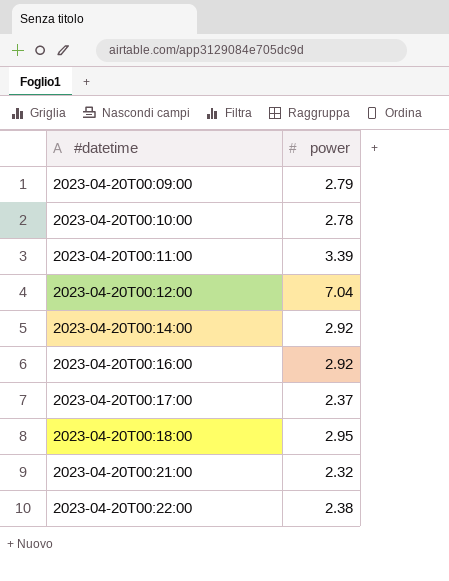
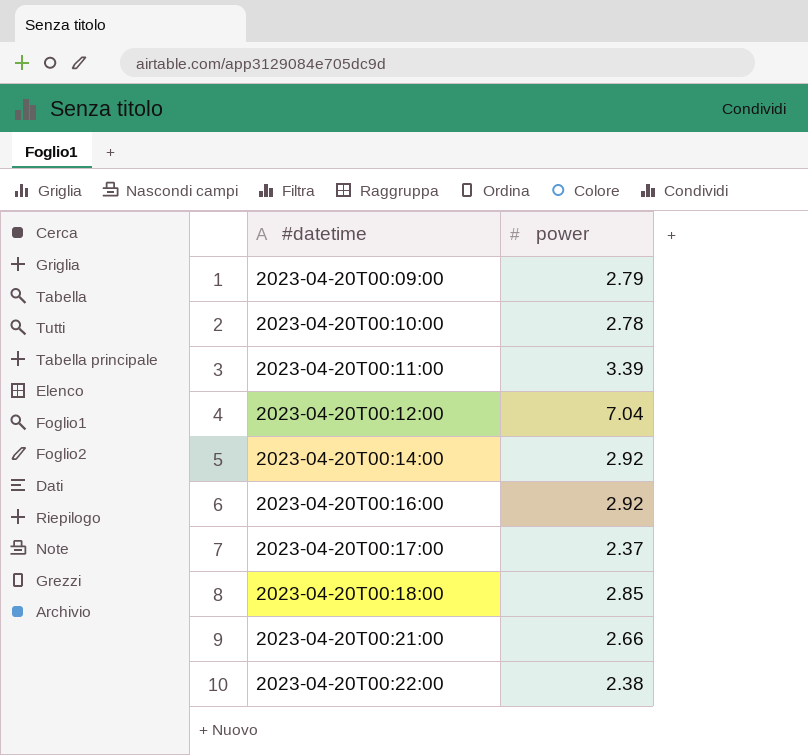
2023-04-20T00:18:00 | power: 2.95 -> 2.85
2023-04-20T00:21:00 | power: 2.32 -> 2.66

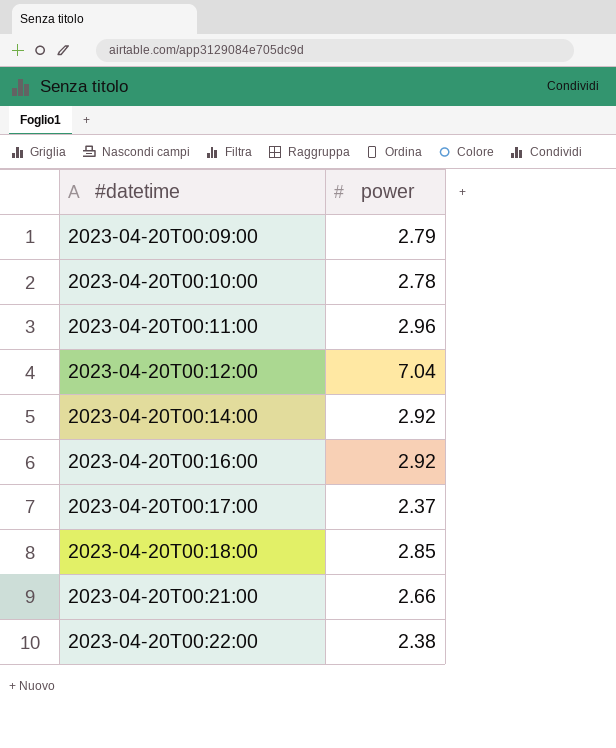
2023-04-20T00:11:00 | power: 3.39 -> 2.96

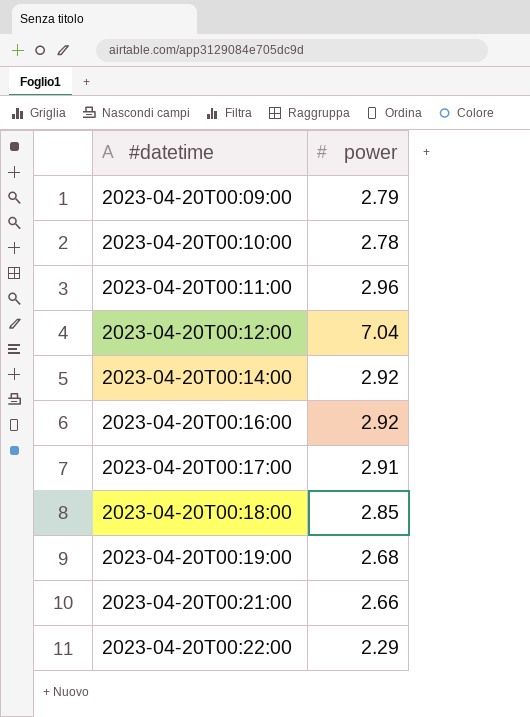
2023-04-20T00:17:00 | power: 2.37 -> 2.91
row 2023-04-20T00:19:00: none -> 2.68
2023-04-20T00:22:00 | power: 2.38 -> 2.29

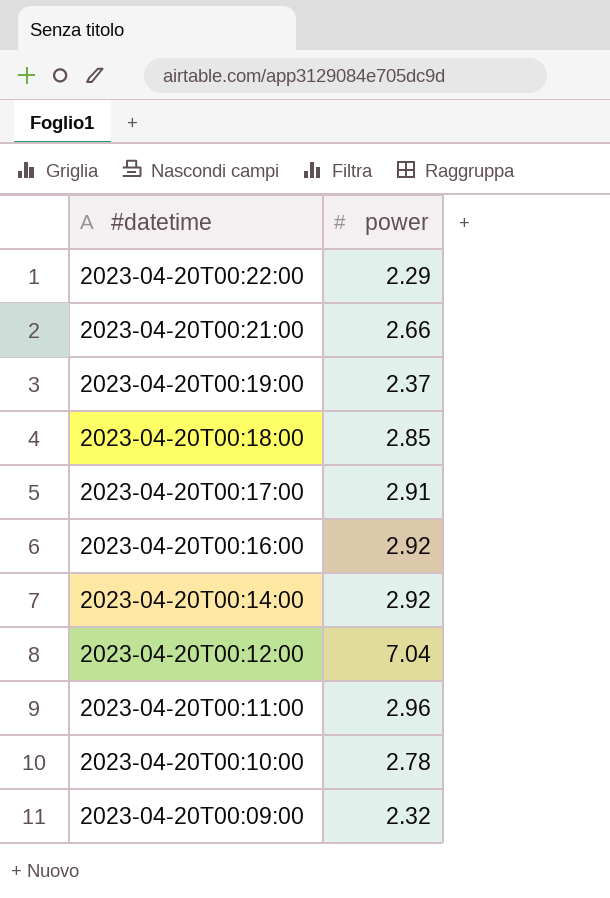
row order: #datetime ascending -> #datetime descending
2023-04-20T00:19:00 | power: 2.68 -> 2.37
2023-04-20T00:09:00 | power: 2.79 -> 2.32

